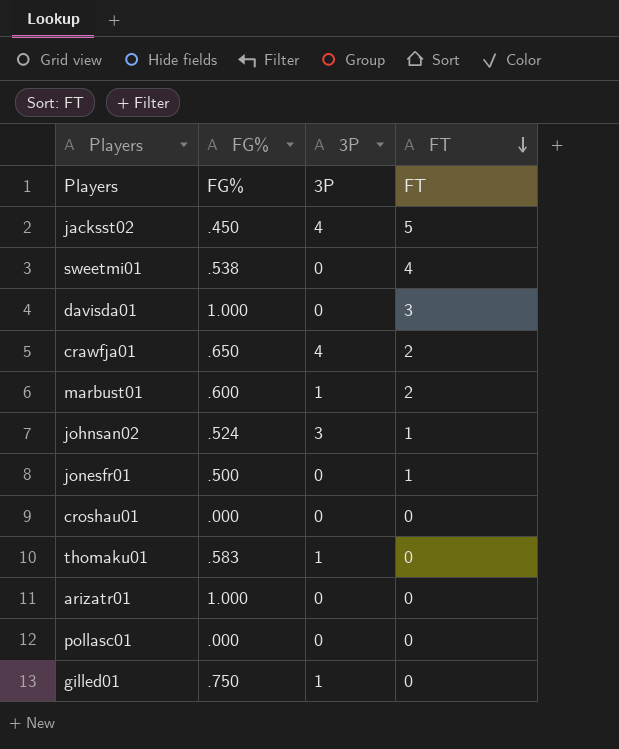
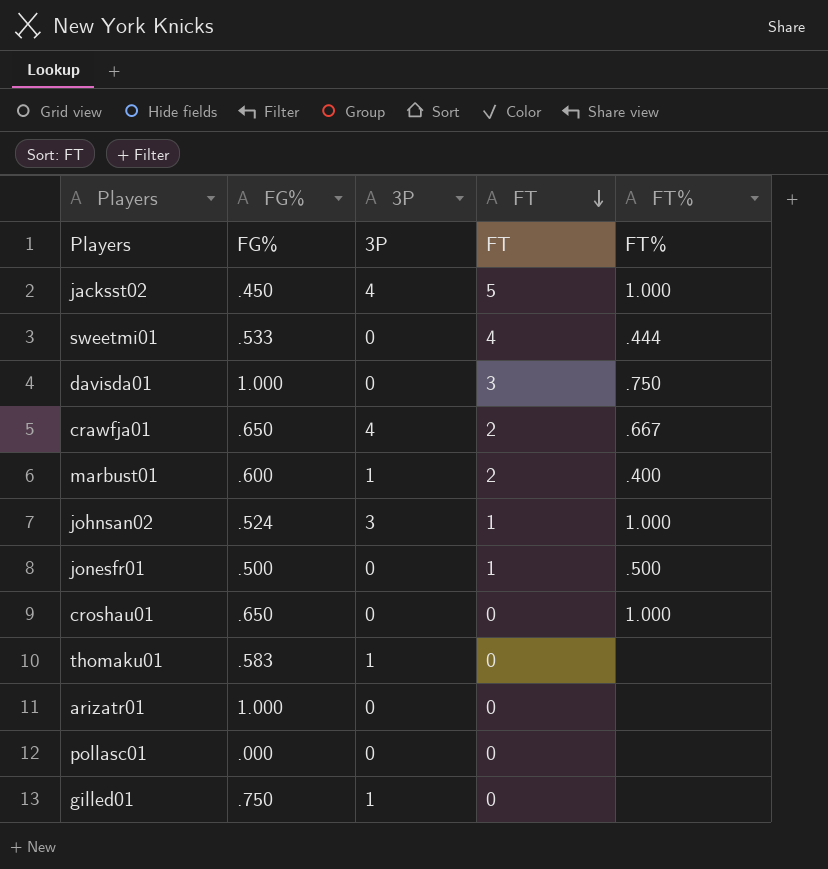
column FT% | position: none -> 5
sweetmi01 | FG%: .538 -> .533
croshau01 | FG%: .000 -> .650

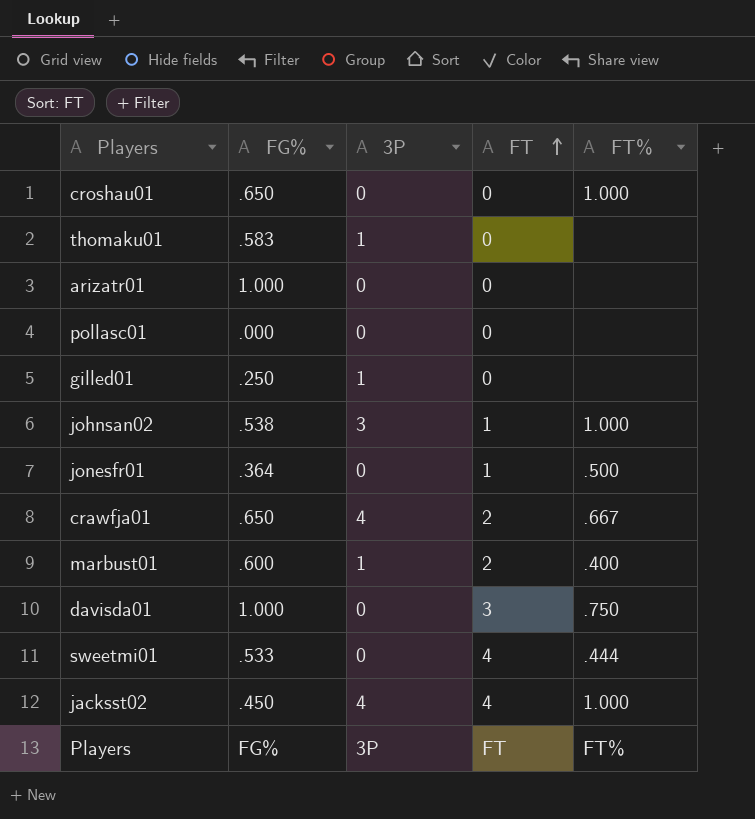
row order: FT descending -> FT ascending
gilled01 | FG%: .750 -> .250
johnsan02 | FG%: .524 -> .538
jonesfr01 | FG%: .500 -> .364
jacksst02 | FT: 5 -> 4

